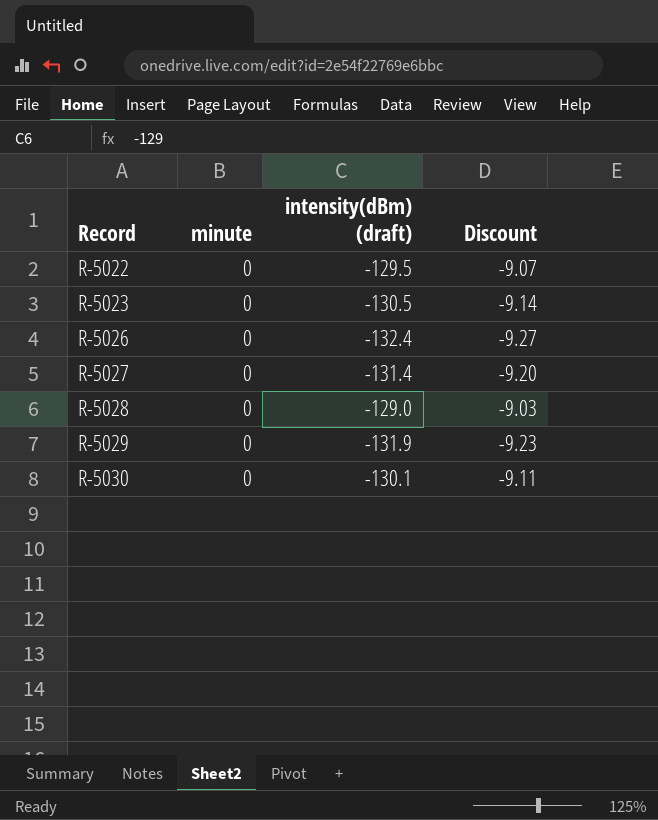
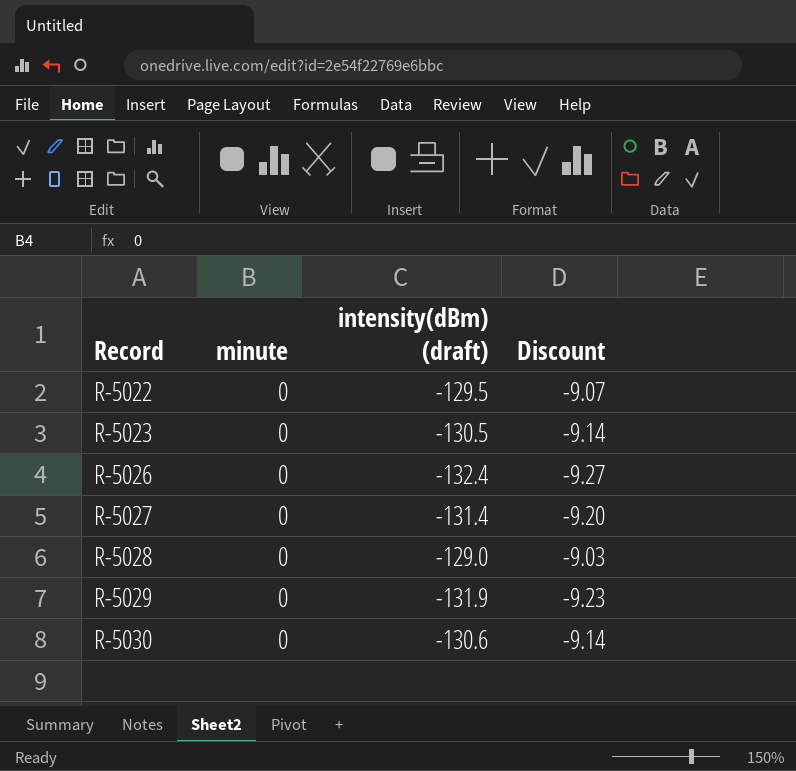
R-5030 | intensity(dBm) (draft): -130.1 -> -130.6
R-5030 | Discount: -9.11 -> -9.14

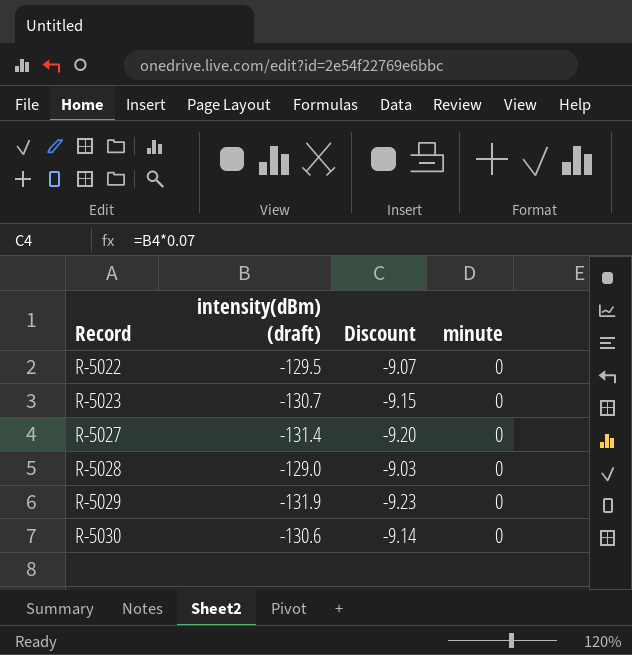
column minute | position: 2 -> 4
row R-5026: 0 | -132.4 | -9.27 -> none
R-5023 | intensity(dBm) (draft): -130.5 -> -130.7
R-5023 | Discount: -9.14 -> -9.15

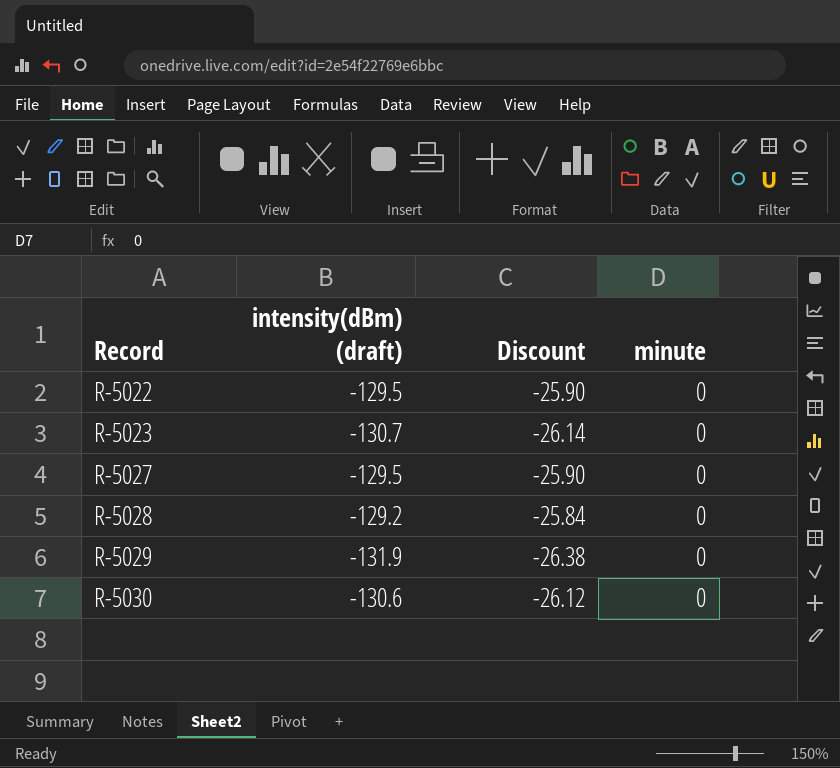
column Discount | formula: [intensity(dBm) (draft)] * 0.07 -> [intensity(dBm) (draft)] * 0.2
R-5027 | intensity(dBm) (draft): -131.4 -> -129.5
R-5028 | intensity(dBm) (draft): -129.0 -> -129.2

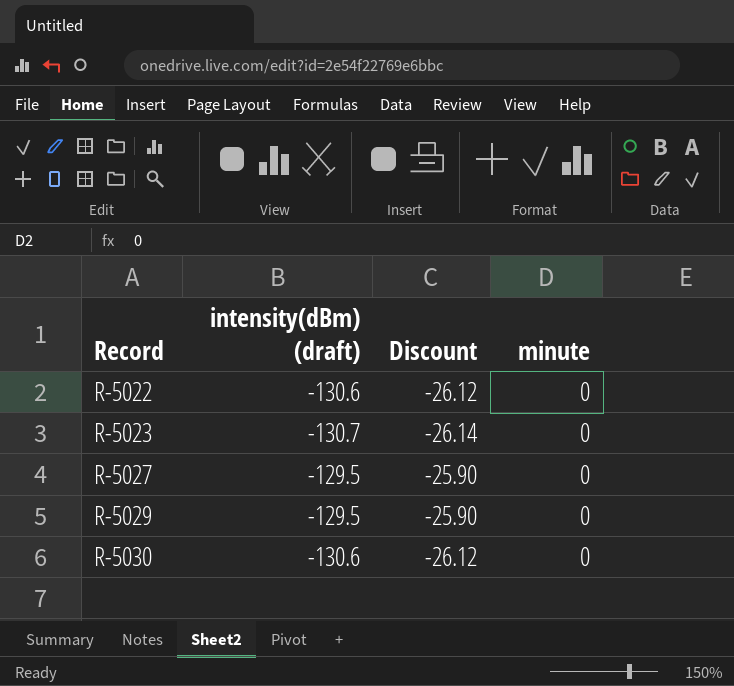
row R-5028: -129.2 | -25.84 | 0 -> none
R-5022 | intensity(dBm) (draft): -129.5 -> -130.6
R-5022 | Discount: -25.90 -> -26.12
R-5029 | intensity(dBm) (draft): -131.9 -> -129.5
R-5029 | Discount: -26.38 -> -25.90

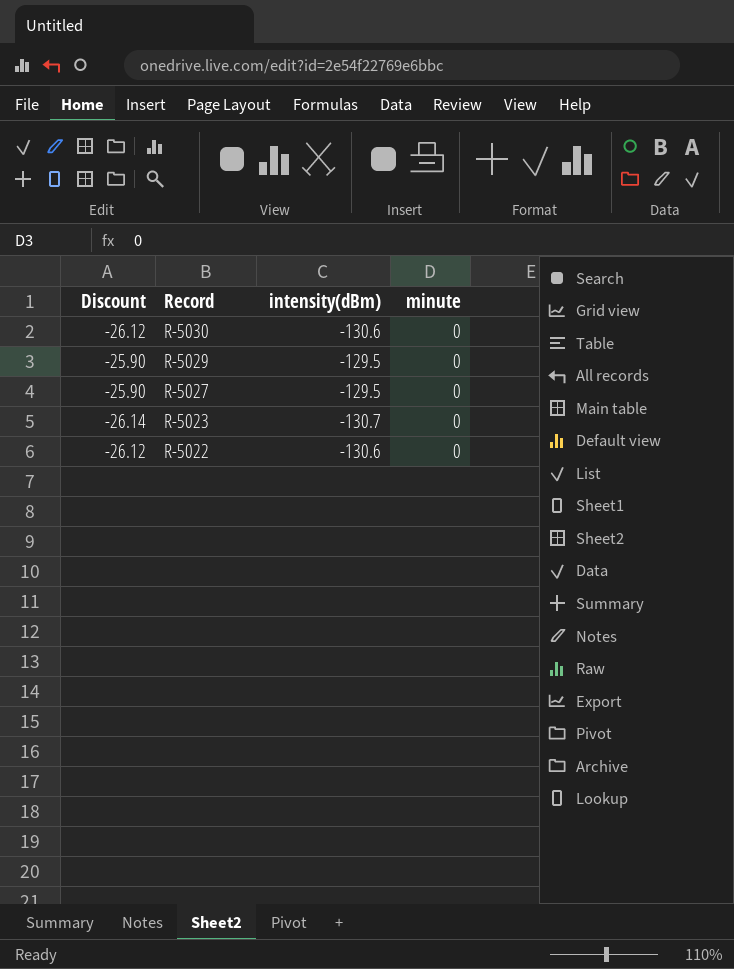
row order: Record ascending -> Record descending
column Discount | position: 3 -> 1
column name: intensity(dBm) (draft) -> intensity(dBm)

